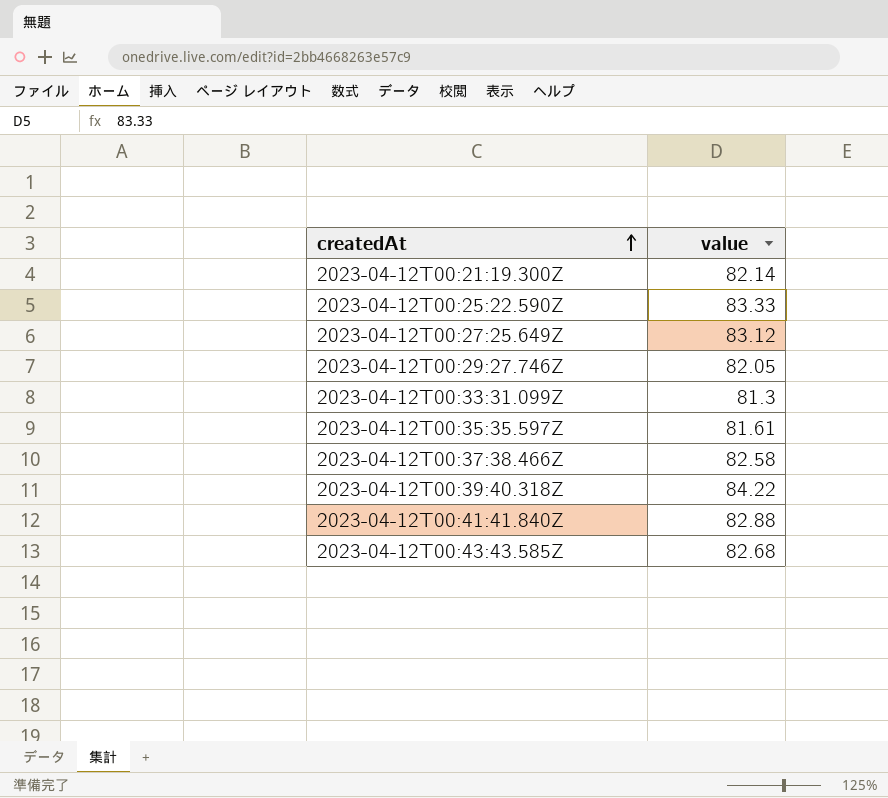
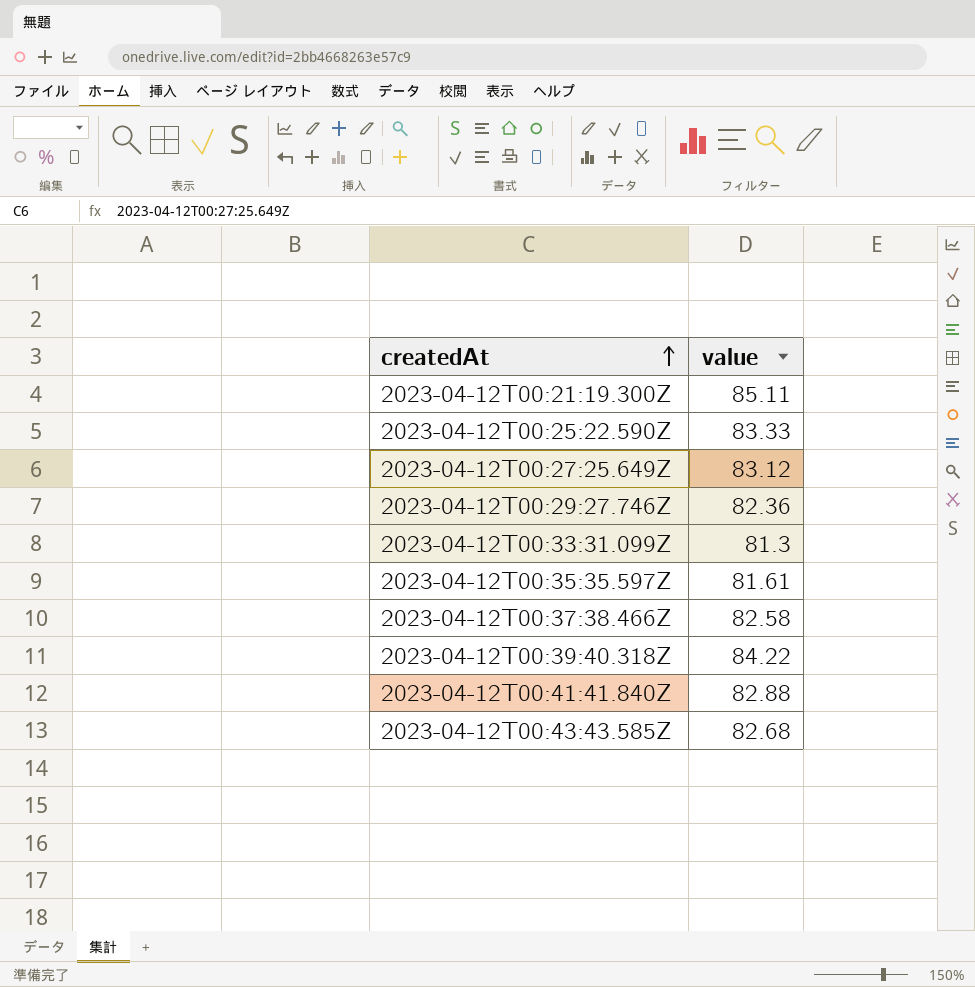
2023-04-12T00:21:19.300Z | value: 82.14 -> 85.11
2023-04-12T00:29:27.746Z | value: 82.05 -> 82.36

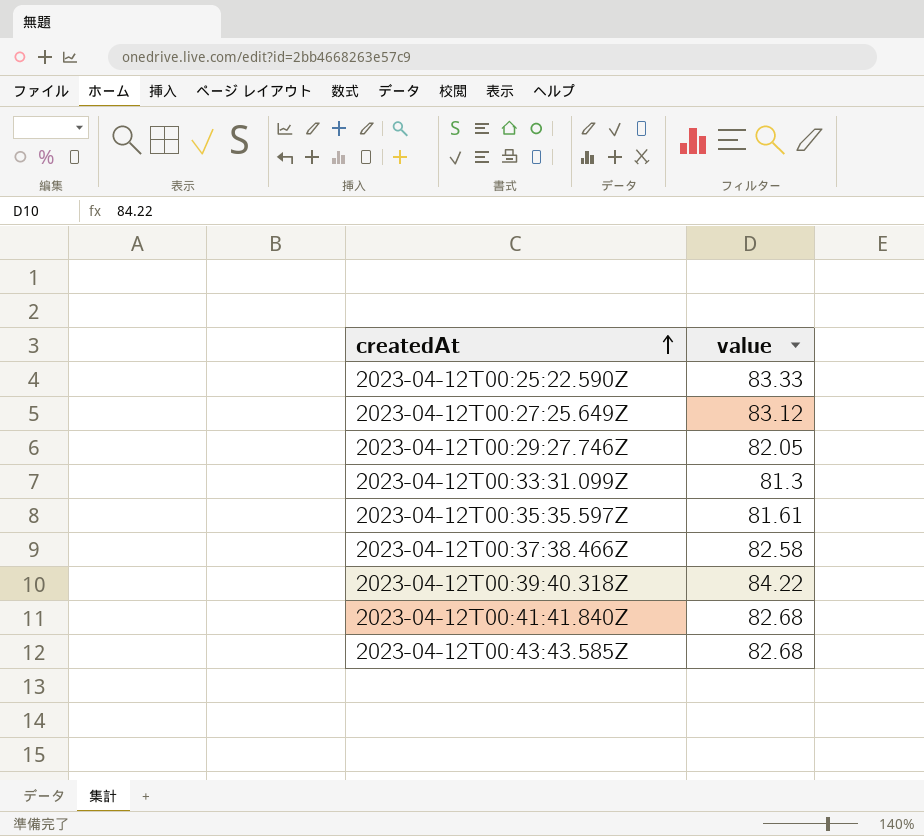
row 2023-04-12T00:21:19.300Z: 85.11 -> none
2023-04-12T00:29:27.746Z | value: 82.36 -> 82.05
2023-04-12T00:41:41.840Z | value: 82.88 -> 82.68

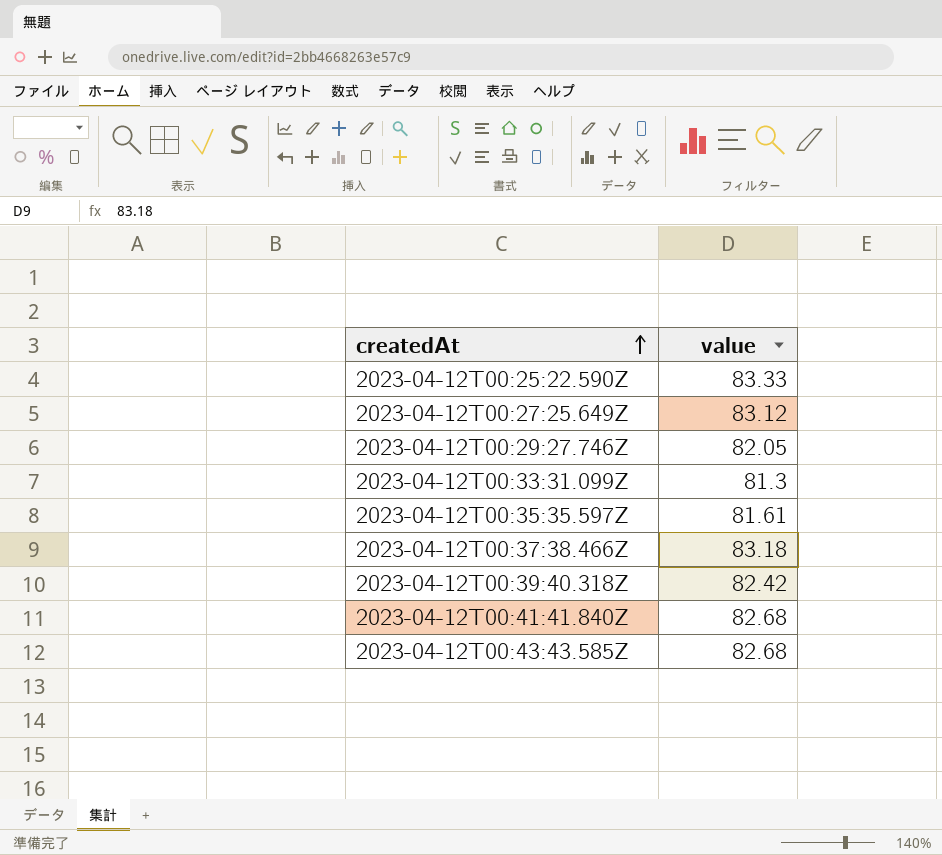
2023-04-12T00:37:38.466Z | value: 82.58 -> 83.18
2023-04-12T00:39:40.318Z | value: 84.22 -> 82.42

